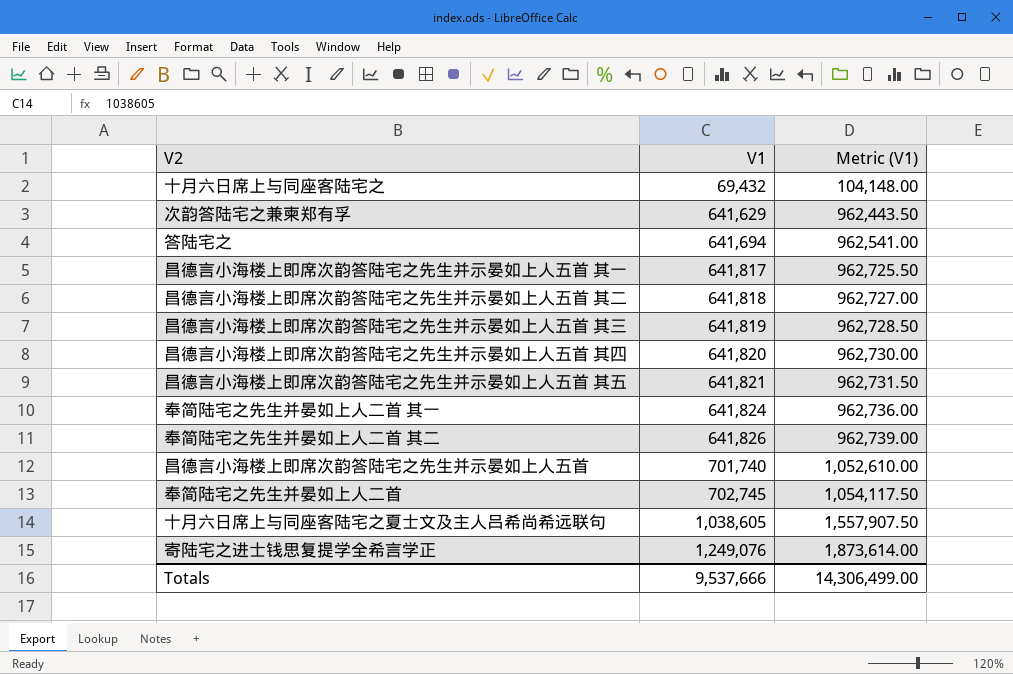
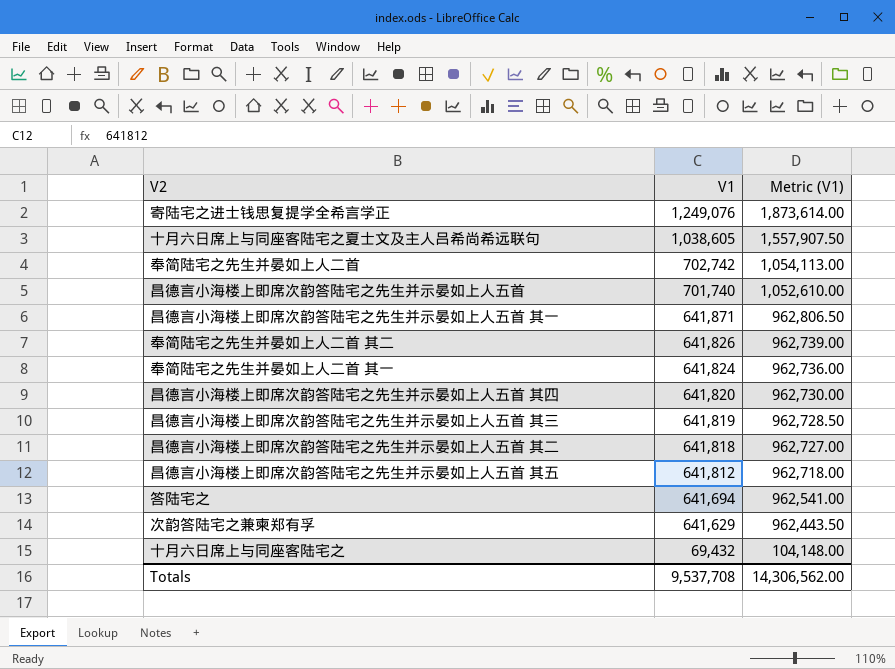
row order: V1 ascending -> V1 descending
奉简陆宅之先生并晏如上人二首 | V1: 702,745 -> 702,742
奉简陆宅之先生并晏如上人二首 | Metric (V1): 1,054,117.50 -> 1,054,113.00
昌德言小海楼上即席次韵答陆宅之先生并示晏如上人五首 其一 | V1: 641,817 -> 641,871
昌德言小海楼上即席次韵答陆宅之先生并示晏如上人五首 其一 | Metric (V1): 962,725.50 -> 962,806.50
昌德言小海楼上即席次韵答陆宅之先生并示晏如上人五首 其五 | V1: 641,821 -> 641,812
昌德言小海楼上即席次韵答陆宅之先生并示晏如上人五首 其五 | Metric (V1): 962,731.50 -> 962,718.00
Totals | V1: 9,537,666 -> 9,537,708
Totals | Metric (V1): 14,306,499.00 -> 14,306,562.00

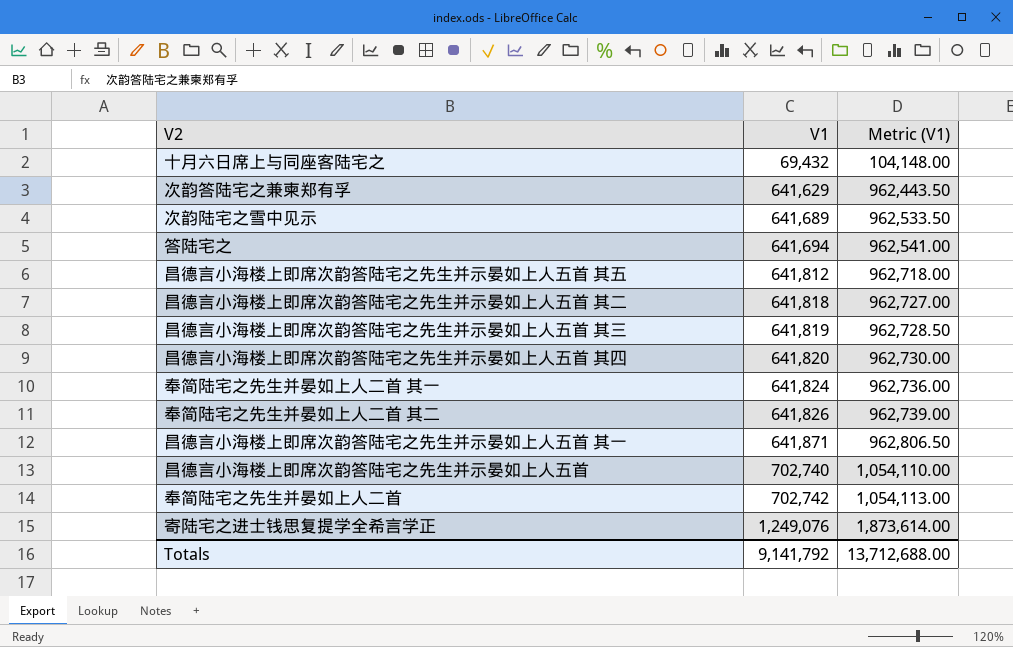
row order: V1 descending -> V1 ascending
row 十月六日席上与同座客陆宅之夏士文及主人吕希尚希远联句: 1,038,605 | 1,557,907.50 -> none
row 次韵陆宅之雪中见示: none -> 641,689 | 962,533.50
昌德言小海楼上即席次韵答陆宅之先生并示晏如上人五首 | V1: 701,740 -> 702,740
昌德言小海楼上即席次韵答陆宅之先生并示晏如上人五首 | Metric (V1): 1,052,610.00 -> 1,054,110.00
Totals | V1: 9,537,708 -> 9,141,792
Totals | Metric (V1): 14,306,562.00 -> 13,712,688.00

